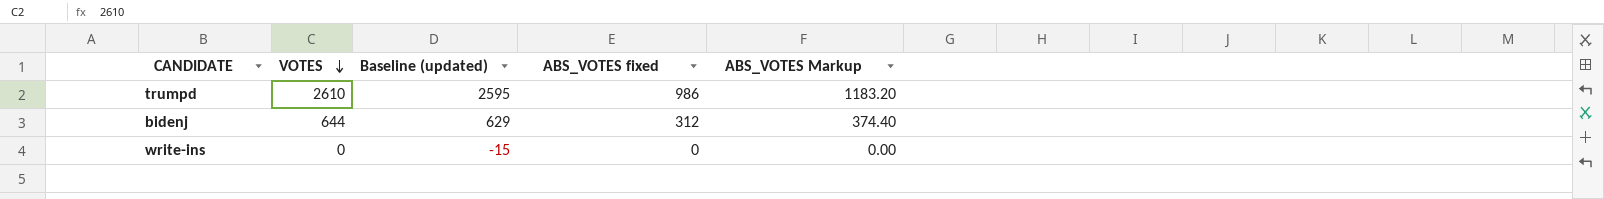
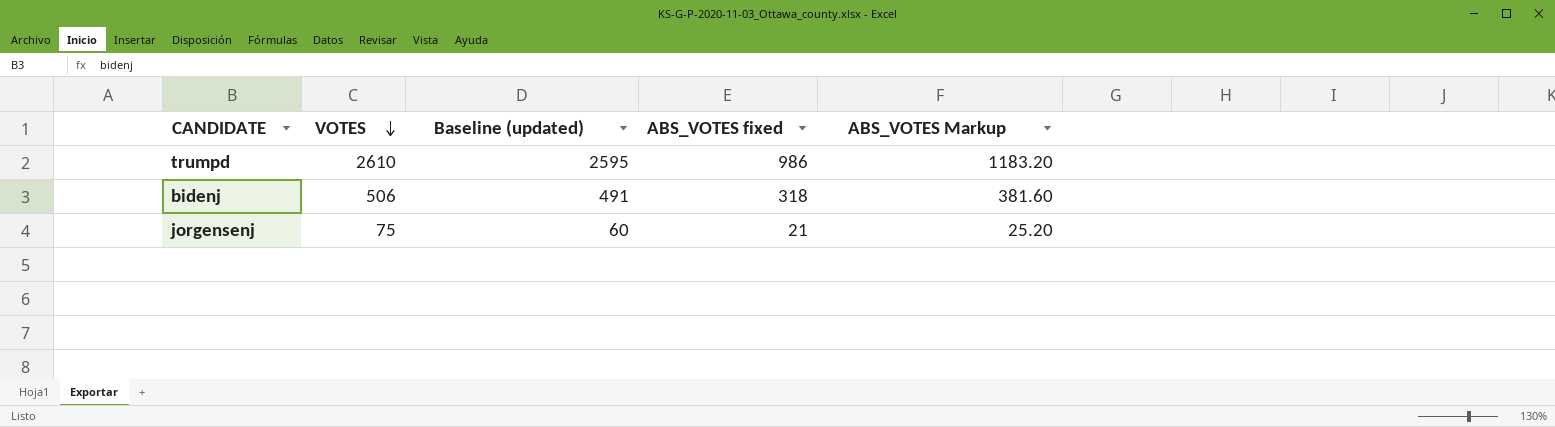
row write-ins: 0 | -15 | 0 | 0.00 -> none
bidenj | VOTES: 644 -> 506
bidenj | Baseline (updated): 629 -> 491
bidenj | ABS_VOTES fixed: 312 -> 318
bidenj | ABS_VOTES Markup: 374.40 -> 381.60
row jorgensenj: none -> 75 | 60 | 21 | 25.20

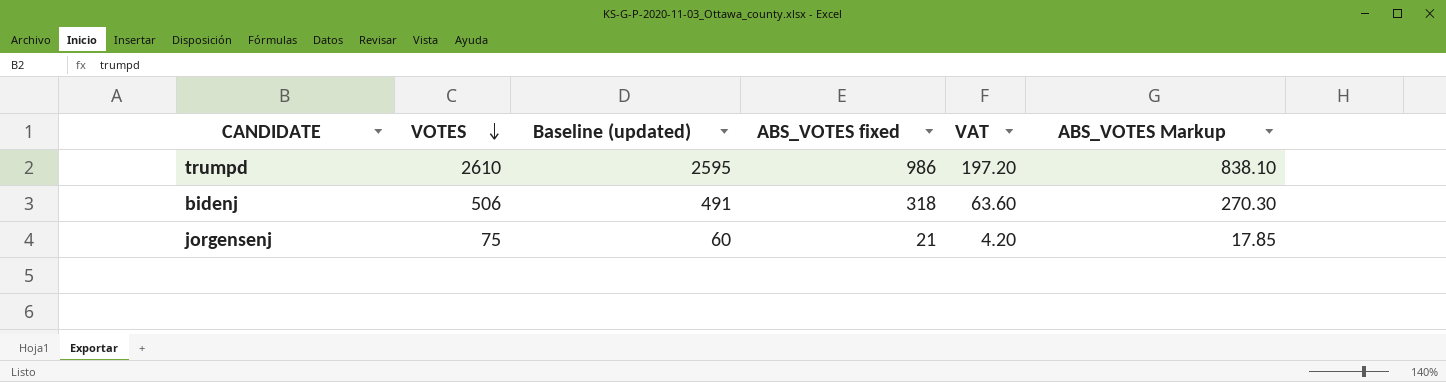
column VAT | formula: none -> [ABS_VOTES fixed] * 0.2
column ABS_VOTES Markup | formula: [ABS_VOTES fixed] * 1.2 -> [ABS_VOTES fixed] * 0.85

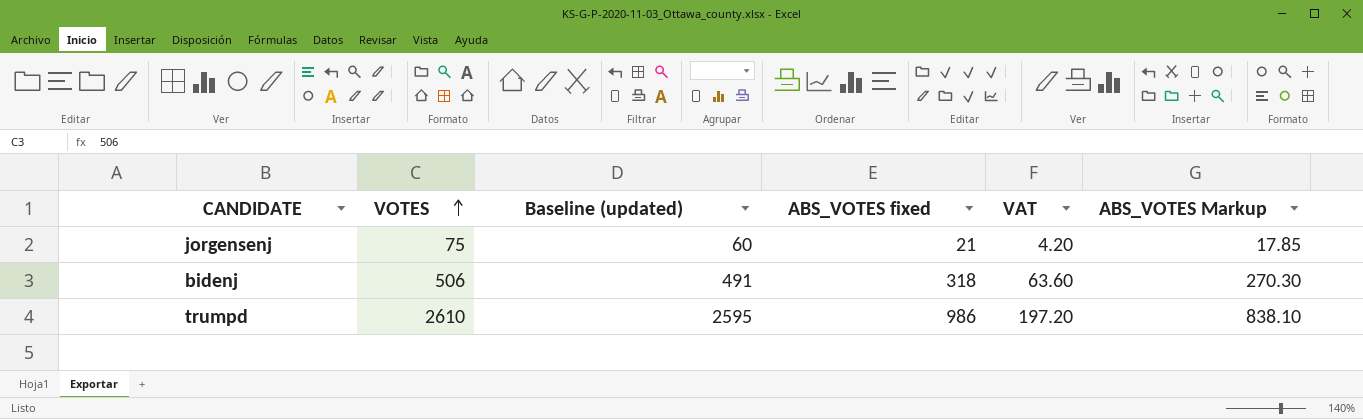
row order: VOTES descending -> VOTES ascending

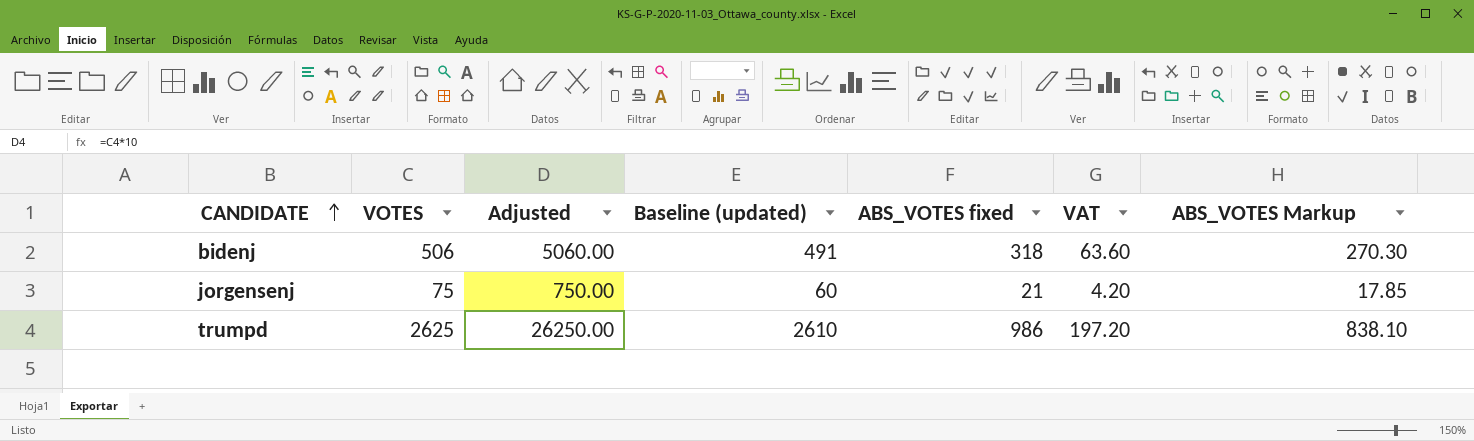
row order: VOTES ascending -> CANDIDATE ascending
column Adjusted | formula: none -> [VOTES] * 10
trumpd | VOTES: 2610 -> 2625
trumpd | Baseline (updated): 2595 -> 2610

